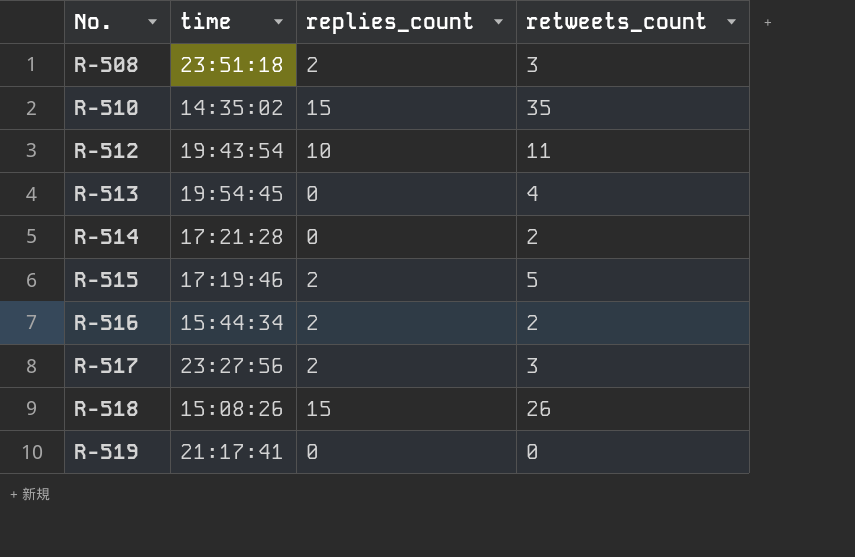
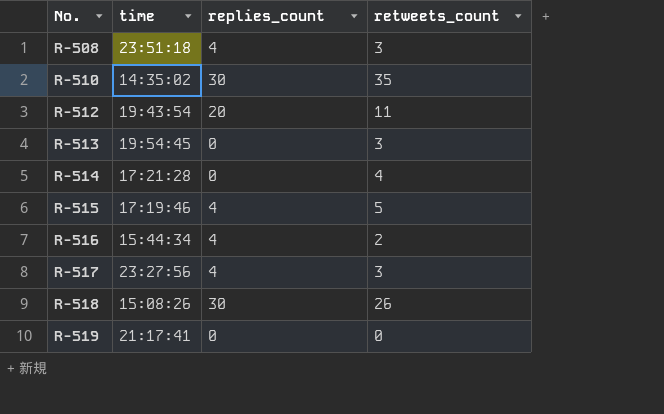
R-508 | replies_count: 2 -> 4
R-510 | replies_count: 15 -> 30
R-512 | replies_count: 10 -> 20
R-513 | retweets_count: 4 -> 3
R-514 | retweets_count: 2 -> 4
R-515 | replies_count: 2 -> 4
R-516 | replies_count: 2 -> 4
R-517 | replies_count: 2 -> 4
R-518 | replies_count: 15 -> 30

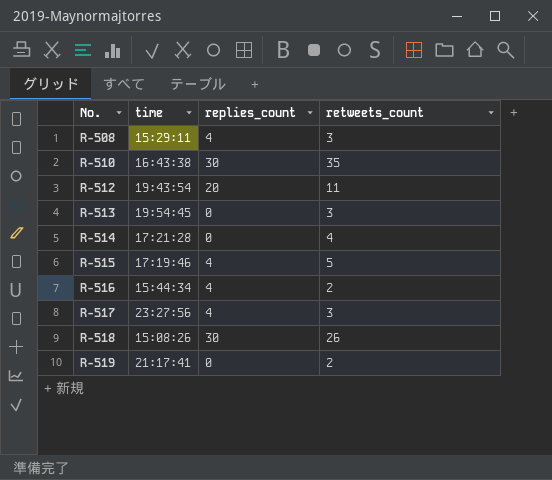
R-508 | time: 23:51:18 -> 15:29:11
R-510 | time: 14:35:02 -> 16:43:38
R-519 | retweets_count: 0 -> 2

